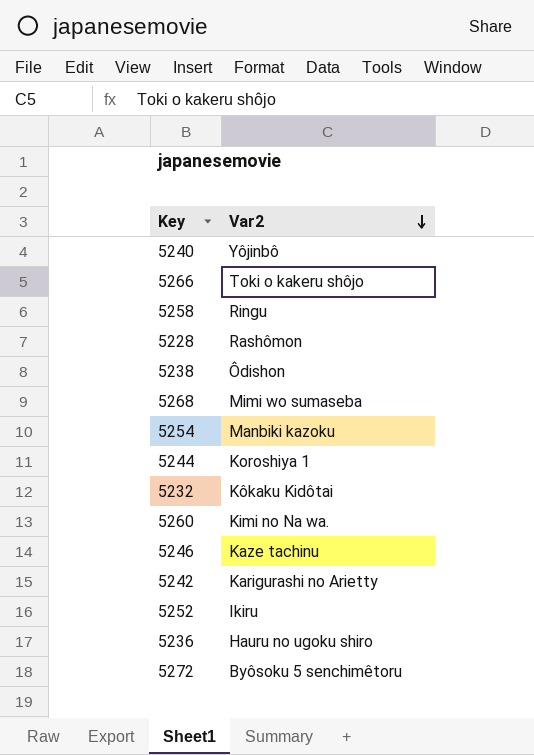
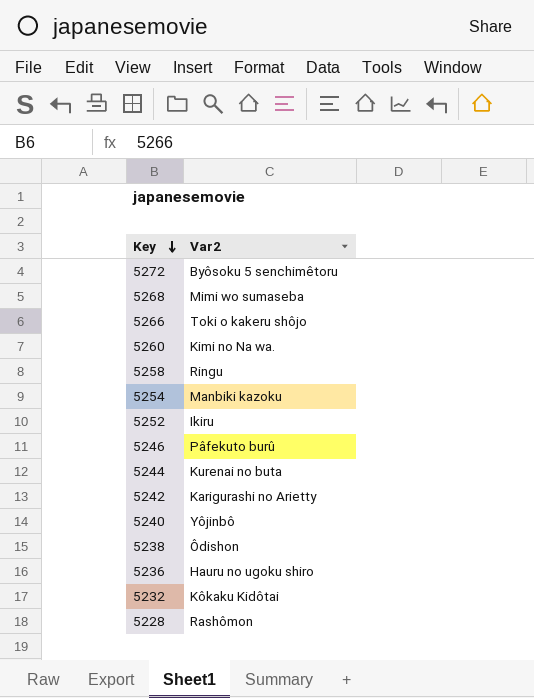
row order: Var2 descending -> Key descending
5246 | Var2: Kaze tachinu -> Pâfekuto burû
5244 | Var2: Koroshiya 1 -> Kurenai no buta

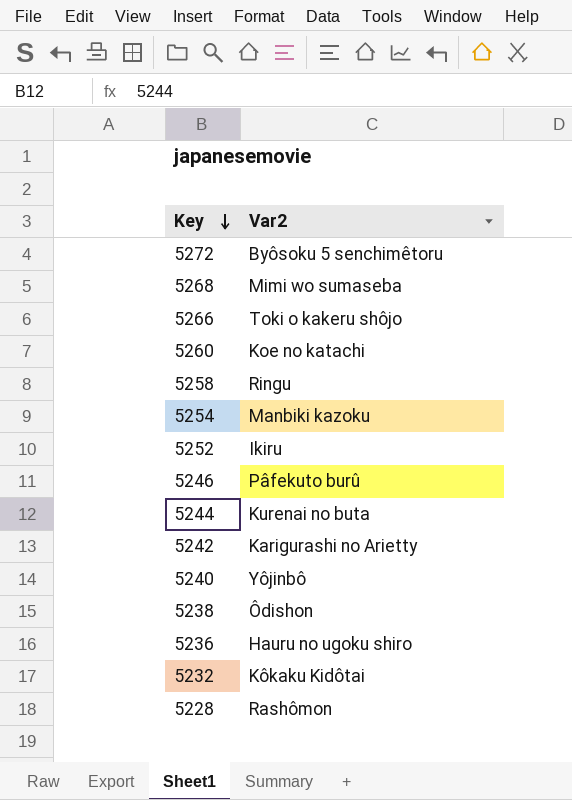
5260 | Var2: Kimi no Na wa. -> Koe no katachi

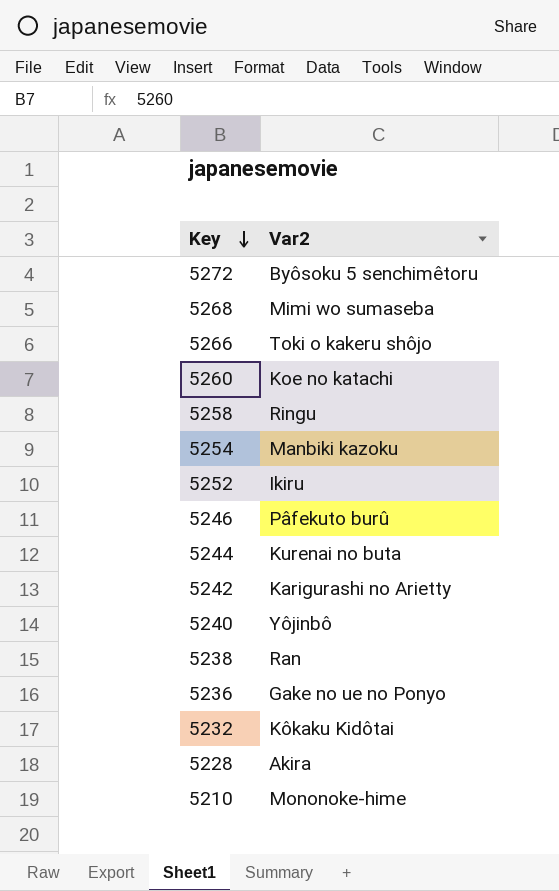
5238 | Var2: Ôdishon -> Ran
5236 | Var2: Hauru no ugoku shiro -> Gake no ue no Ponyo
5228 | Var2: Rashômon -> Akira
row 5210: none -> Mononoke-hime

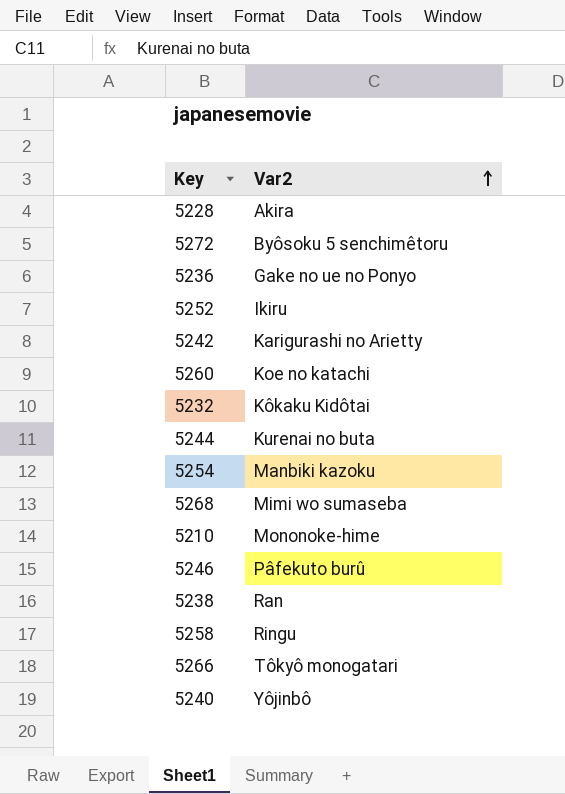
row order: Key descending -> Var2 ascending
5266 | Var2: Toki o kakeru shôjo -> Tôkyô monogatari

